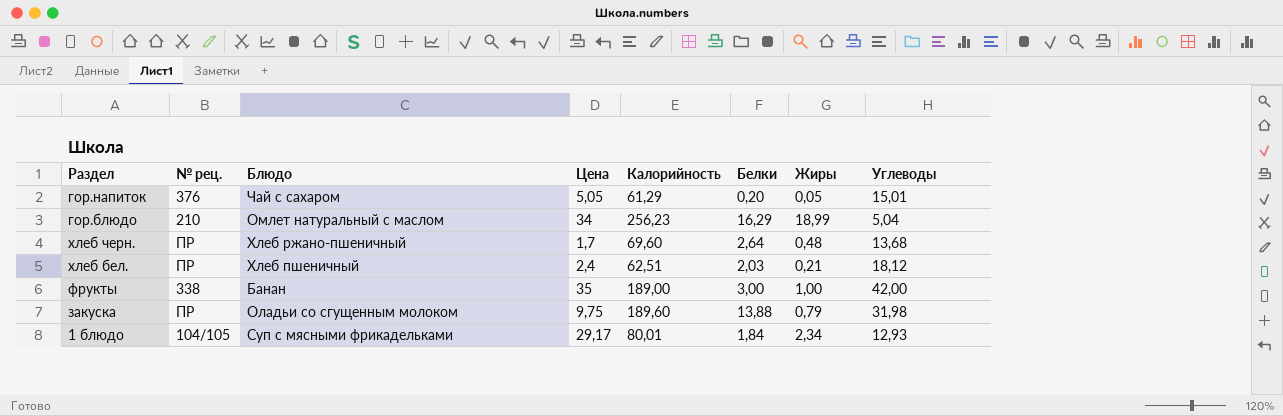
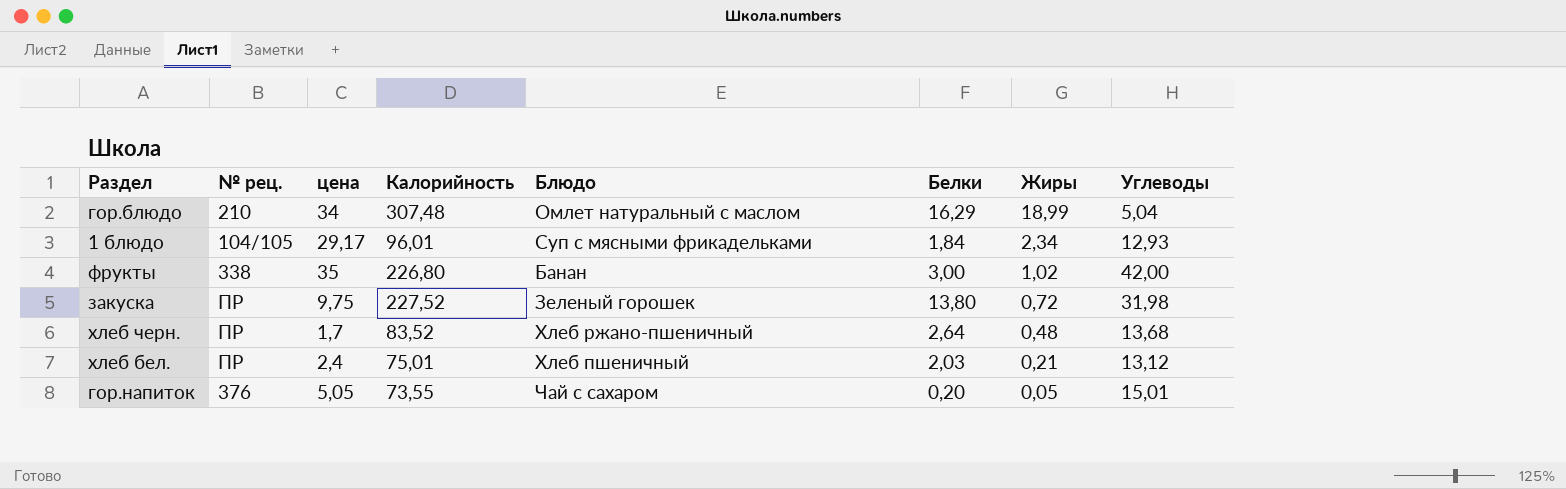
row order: none -> Жиры descending
column name: Цена -> цена
column Блюдо | position: 3 -> 5
гор.блюдо | Калорийность: 256,23 -> 307,48
1 блюдо | Калорийность: 80,01 -> 96,01
фрукты | Калорийность: 189,00 -> 226,80
фрукты | Жиры: 1,00 -> 1,02
закуска | Калорийность: 189,60 -> 227,52
закуска | Блюдо: Оладьи со сгущенным молоком -> Зеленый горошек
закуска | Белки: 13,88 -> 13,80
закуска | Жиры: 0,79 -> 0,72
хлеб черн. | Калорийность: 69,60 -> 83,52
хлеб бел. | Калорийность: 62,51 -> 75,01
хлеб бел. | Углеводы: 18,12 -> 13,12
гор.напиток | Калорийность: 61,29 -> 73,55

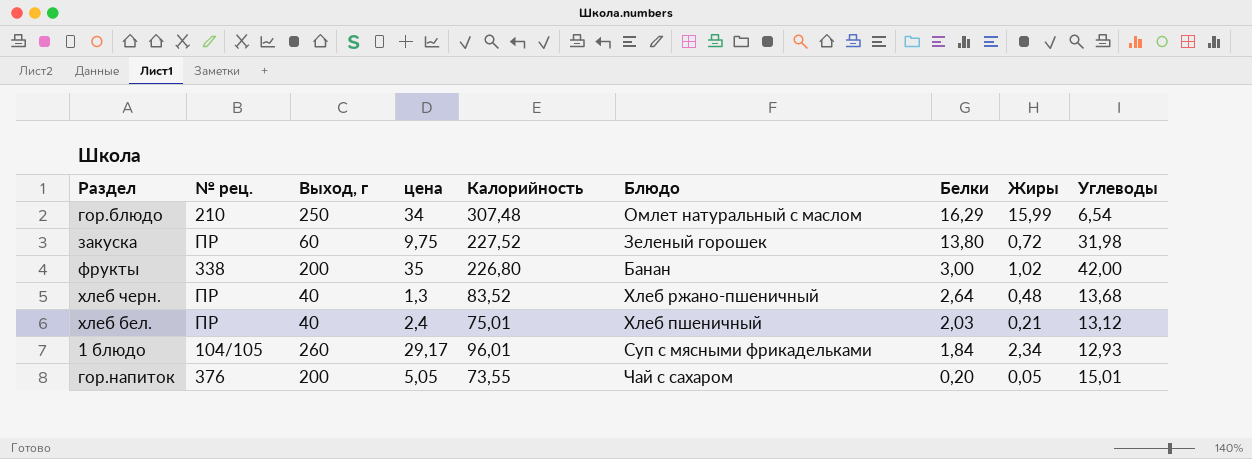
row order: Жиры descending -> Белки descending
column Выход, г | position: none -> 3
гор.блюдо | Жиры: 18,99 -> 15,99
гор.блюдо | Углеводы: 5,04 -> 6,54
хлеб черн. | цена: 1,7 -> 1,3

